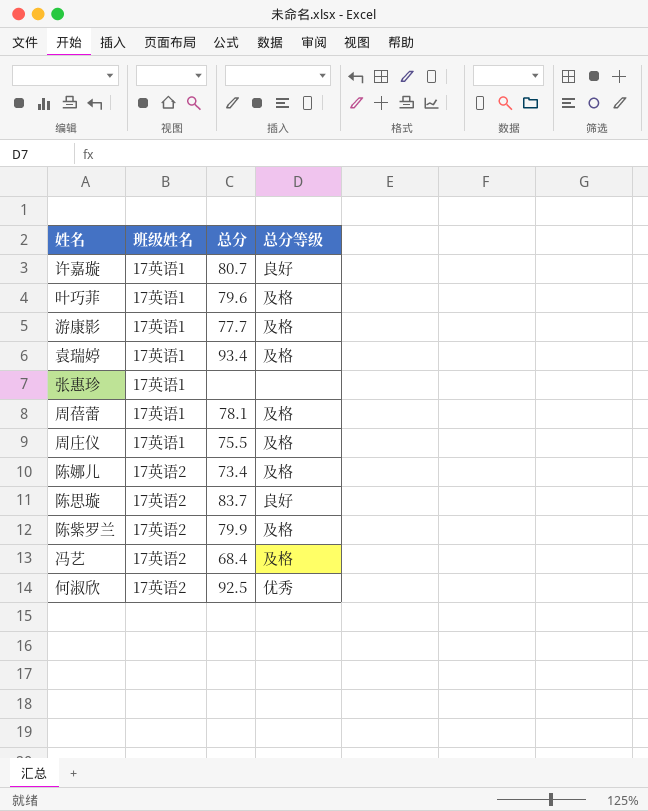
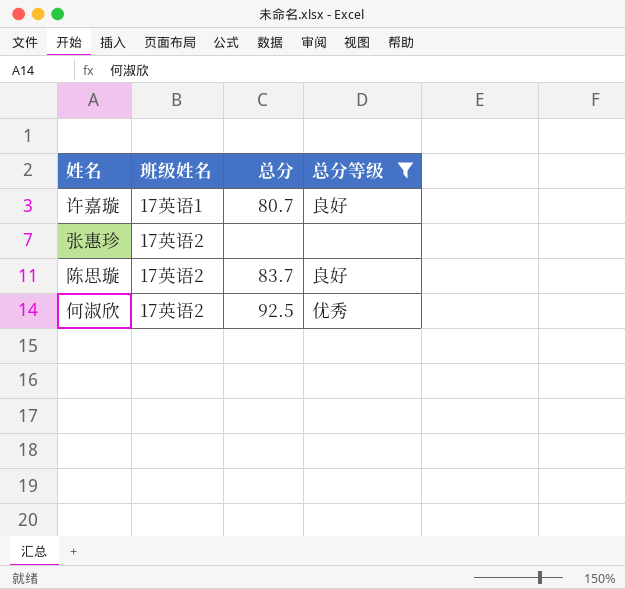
filter: none -> 总分等级 != 及格
张惠珍 | 班级姓名: 17英语1 -> 17英语2

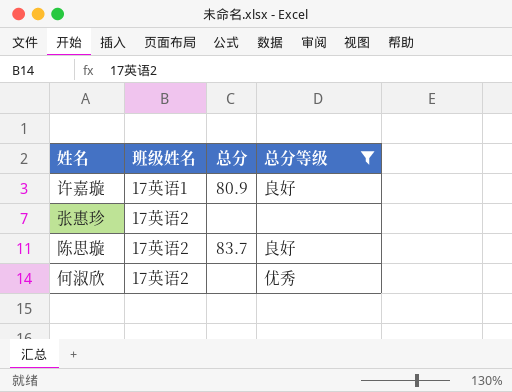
许嘉璇 | 总分: 80.7 -> 80.9
何淑欣 | 总分: 92.5 -> none

